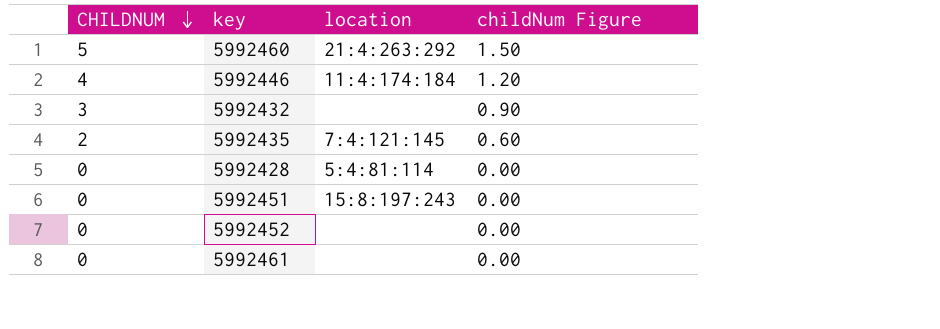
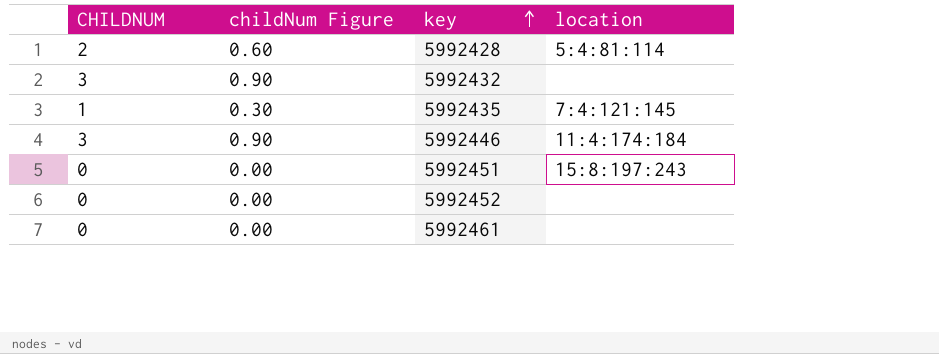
row order: CHILDNUM descending -> key ascending
column childNum Figure | position: 4 -> 2
row 5992460: 5 | 21:4:263:292 | 1.50 -> none
5992428 | CHILDNUM: 0 -> 2
5992428 | childNum Figure: 0.00 -> 0.60
5992435 | CHILDNUM: 2 -> 1
5992435 | childNum Figure: 0.60 -> 0.30
5992446 | CHILDNUM: 4 -> 3
5992446 | childNum Figure: 1.20 -> 0.90

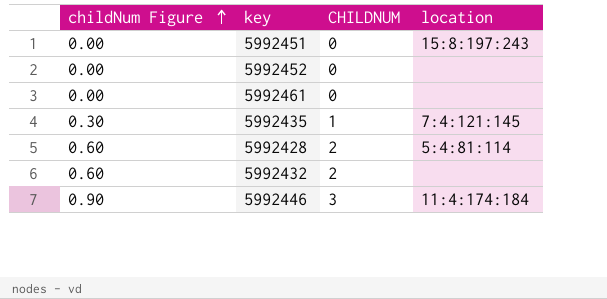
row order: key ascending -> childNum Figure ascending
column CHILDNUM | position: 1 -> 3
5992432 | childNum Figure: 0.90 -> 0.60
5992432 | CHILDNUM: 3 -> 2

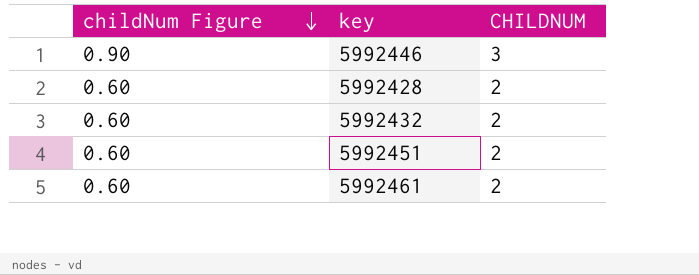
row order: childNum Figure ascending -> childNum Figure descending
column location | position: 4 -> none
row 5992452: 0.00 | 0 | none -> none
row 5992435: 0.30 | 1 | 7:4:121:145 -> none
5992451 | childNum Figure: 0.00 -> 0.60
5992451 | CHILDNUM: 0 -> 2
5992461 | childNum Figure: 0.00 -> 0.60
5992461 | CHILDNUM: 0 -> 2

